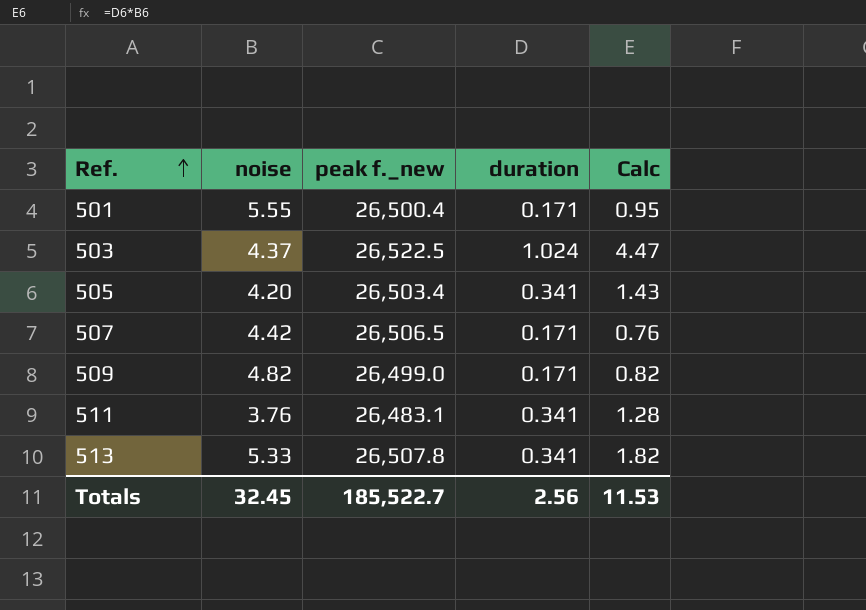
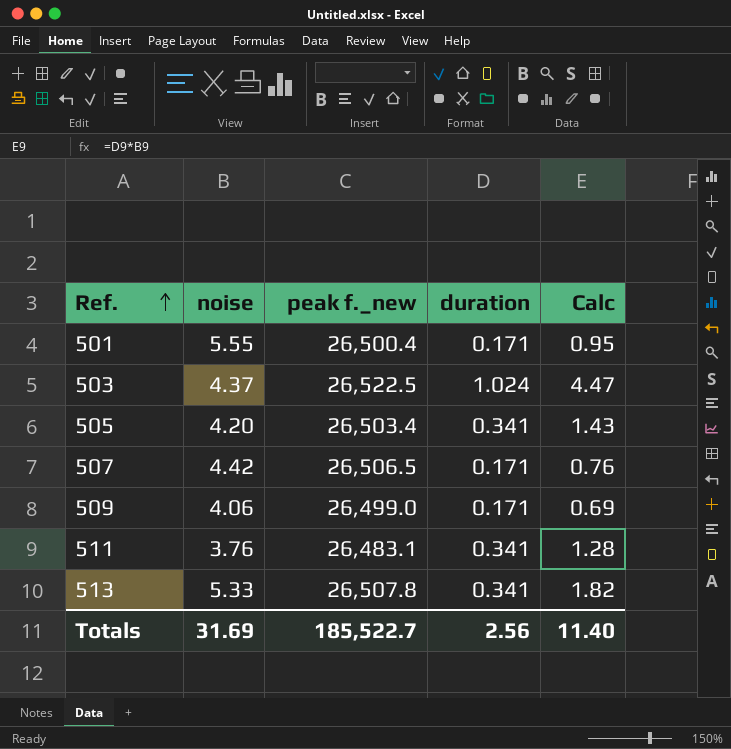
509 | noise: 4.82 -> 4.06
509 | Calc: 0.82 -> 0.69
Totals | noise: 32.45 -> 31.69
Totals | Calc: 11.53 -> 11.40

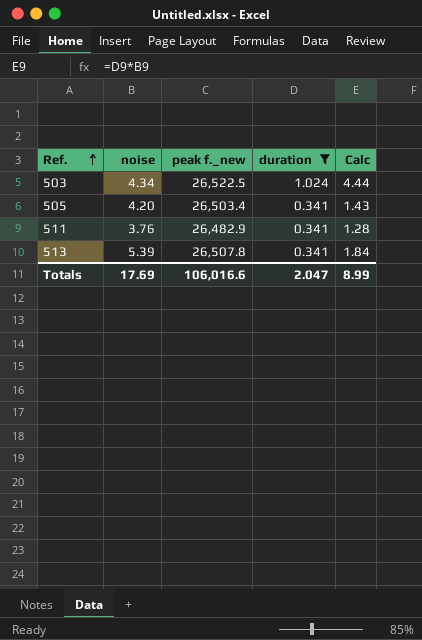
filter: none -> duration != 0.171
503 | noise: 4.37 -> 4.34
503 | Calc: 4.47 -> 4.44
511 | peak f._new: 26,483.1 -> 26,482.9
513 | noise: 5.33 -> 5.39
513 | Calc: 1.82 -> 1.84
Totals | noise: 31.69 -> 17.69
Totals | peak f._new: 185,522.7 -> 106,016.6
Totals | duration: 2.56 -> 2.047
Totals | Calc: 11.40 -> 8.99

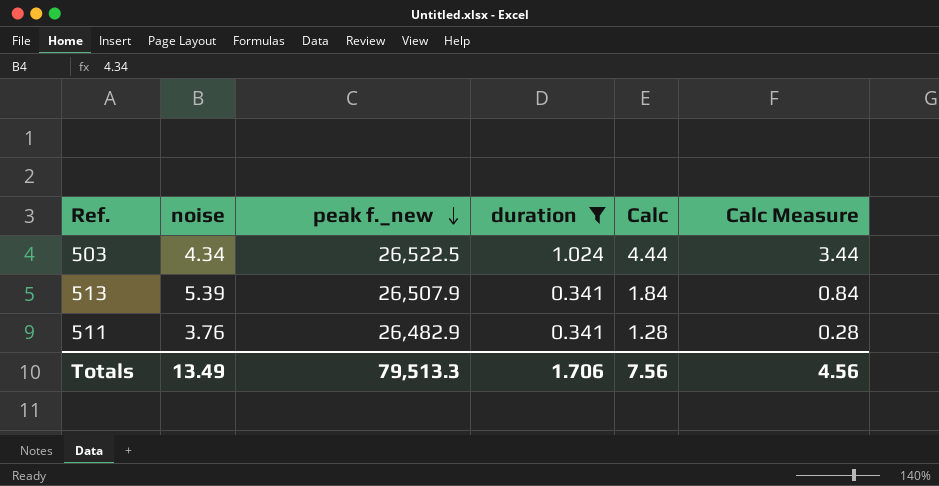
row order: Ref. ascending -> peak f._new descending
column Calc Measure | formula: none -> [Calc] - 1
row 505: 4.20 | 26,503.4 | 0.341 | 1.43 -> none
513 | peak f._new: 26,507.8 -> 26,507.9
Totals | noise: 17.69 -> 13.49
Totals | peak f._new: 106,016.6 -> 79,513.3
Totals | duration: 2.047 -> 1.706
Totals | Calc: 8.99 -> 7.56

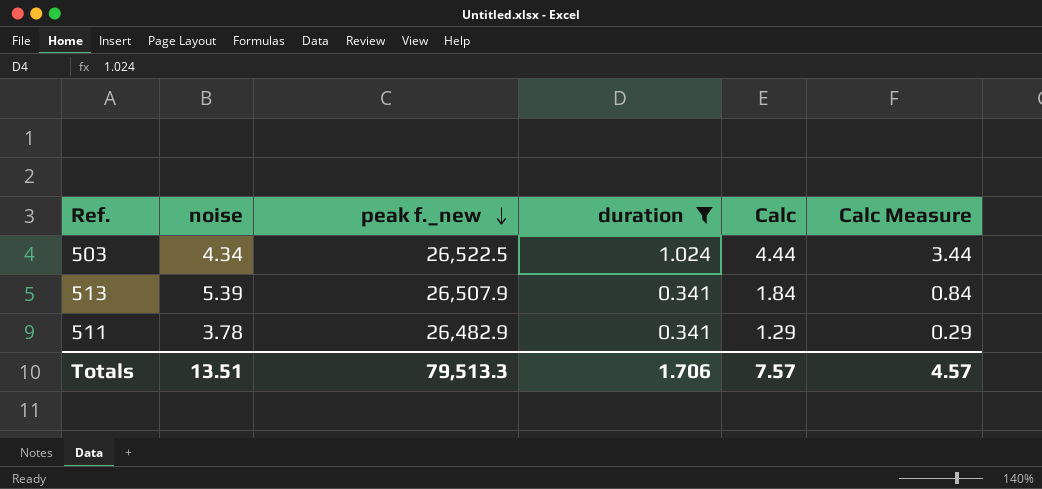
511 | noise: 3.76 -> 3.78
511 | Calc: 1.28 -> 1.29
511 | Calc Measure: 0.28 -> 0.29
Totals | noise: 13.49 -> 13.51
Totals | Calc: 7.56 -> 7.57
Totals | Calc Measure: 4.56 -> 4.57

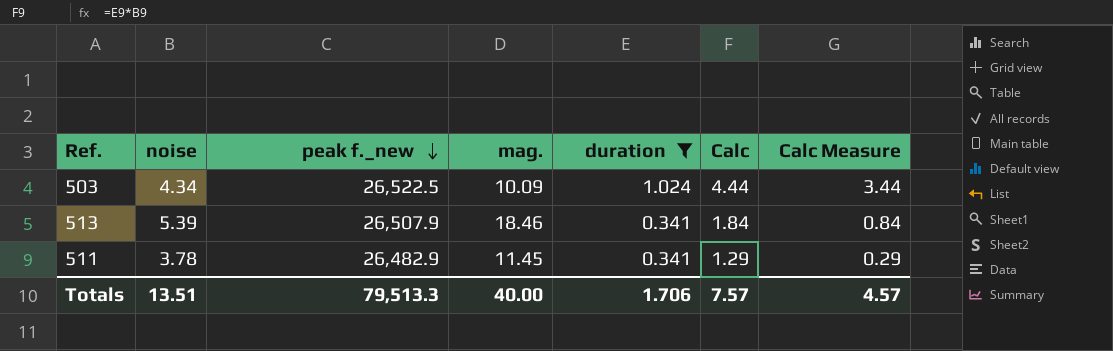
column mag. | position: none -> 4

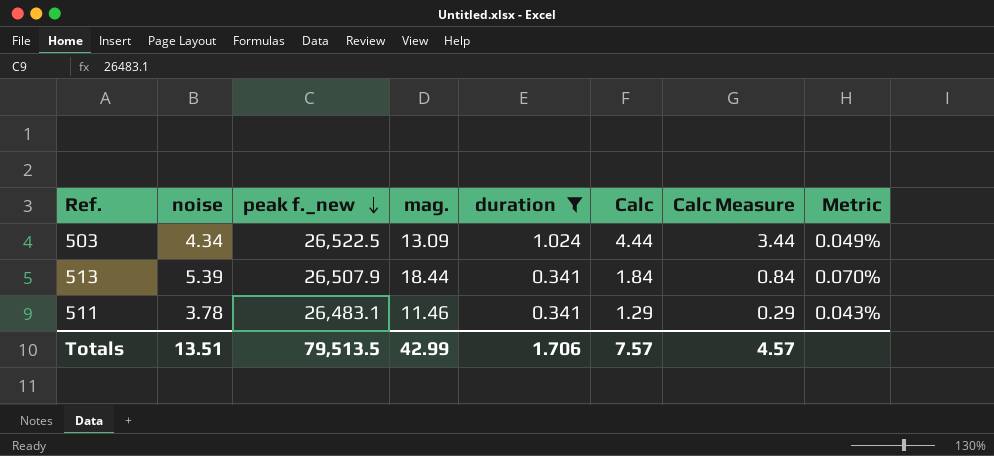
column Metric | formula: none -> [mag.] / [peak f._new]
503 | mag.: 10.09 -> 13.09
513 | mag.: 18.46 -> 18.44
511 | peak f._new: 26,482.9 -> 26,483.1
511 | mag.: 11.45 -> 11.46
Totals | peak f._new: 79,513.3 -> 79,513.5
Totals | mag.: 40.00 -> 42.99

